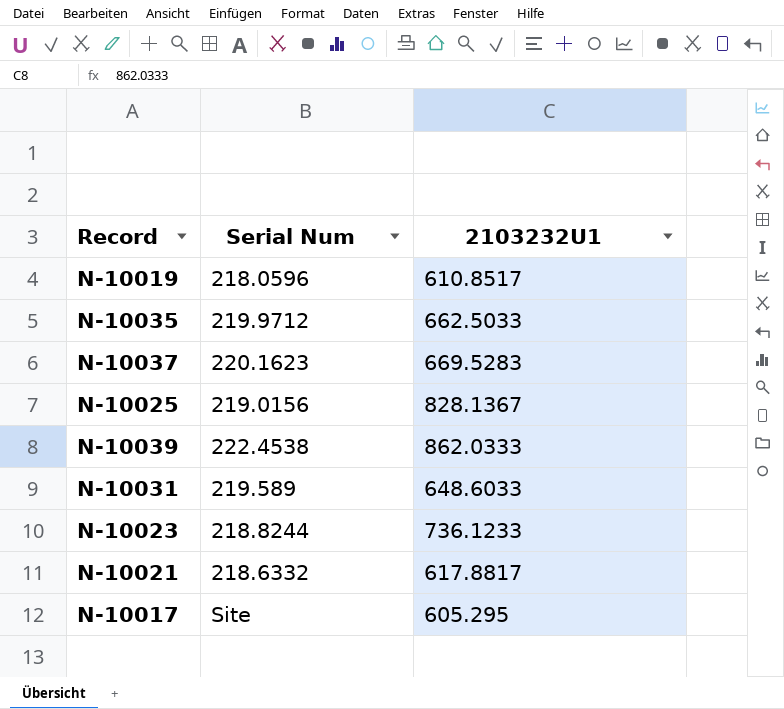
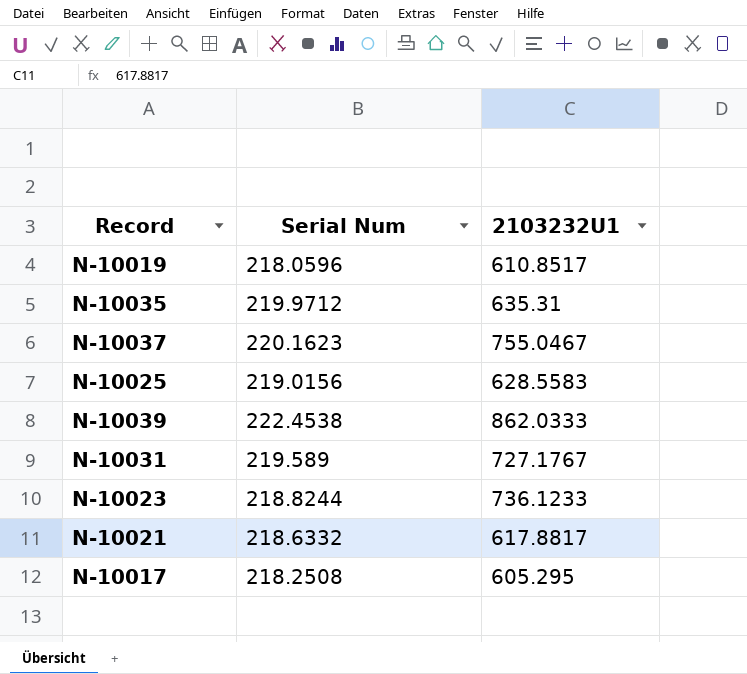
N-10035 | 2103232U1: 662.5033 -> 635.31
N-10037 | 2103232U1: 669.5283 -> 755.0467
N-10025 | 2103232U1: 828.1367 -> 628.5583
N-10031 | 2103232U1: 648.6033 -> 727.1767
N-10017 | Serial Num: Site -> 218.2508

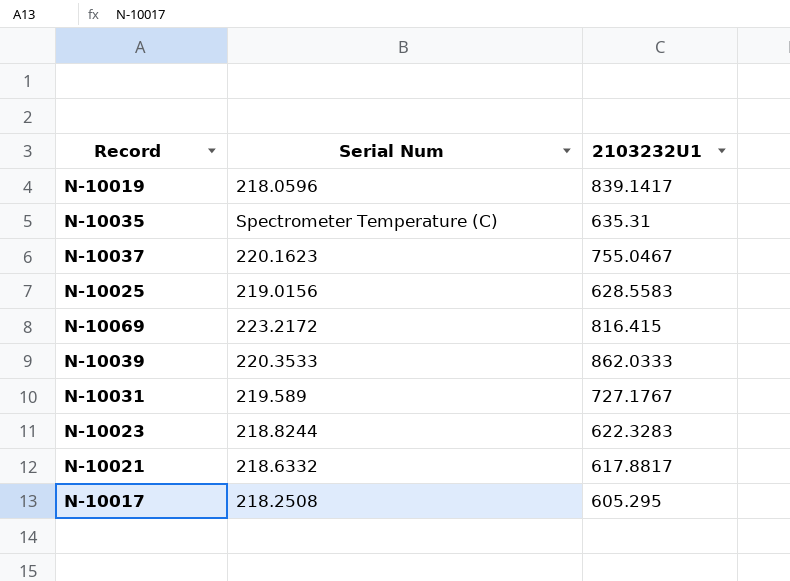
N-10019 | 2103232U1: 610.8517 -> 839.1417
N-10035 | Serial Num: 219.9712 -> Spectrometer Temperature (C)
row N-10069: none -> 223.2172 | 816.415
N-10039 | Serial Num: 222.4538 -> 220.3533
N-10023 | 2103232U1: 736.1233 -> 622.3283

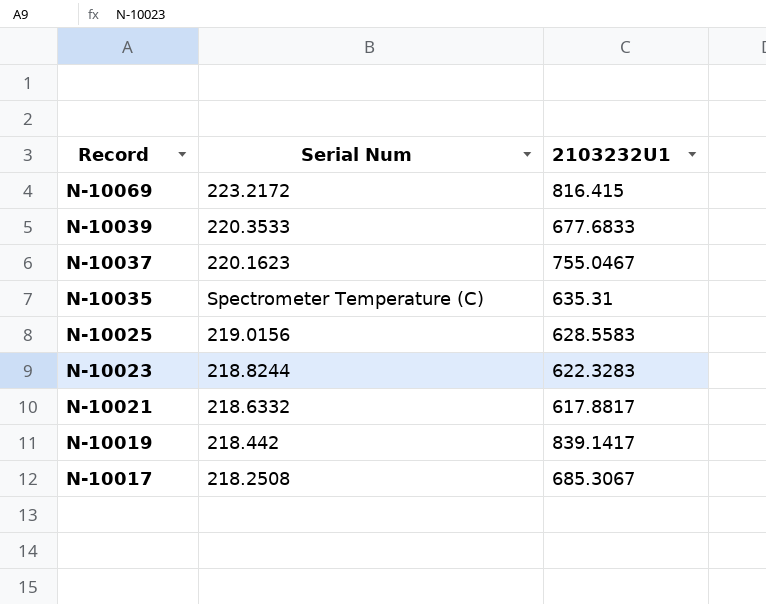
row order: none -> Record descending
row N-10031: 219.589 | 727.1767 -> none
N-10039 | 2103232U1: 862.0333 -> 677.6833
N-10019 | Serial Num: 218.0596 -> 218.442
N-10017 | 2103232U1: 605.295 -> 685.3067

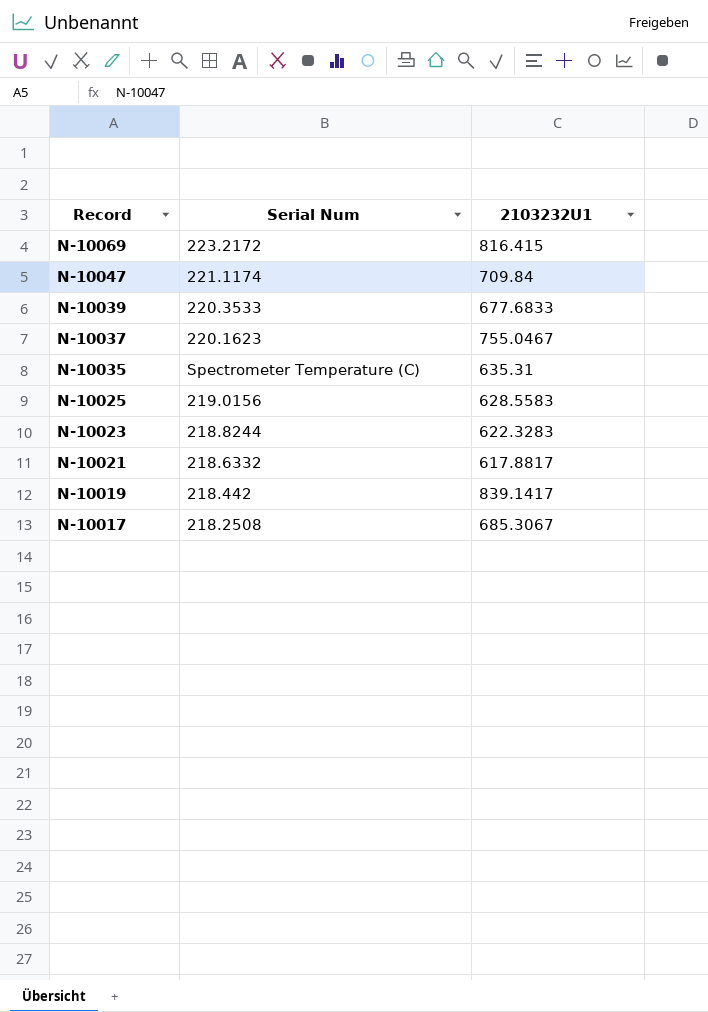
row N-10047: none -> 221.1174 | 709.84

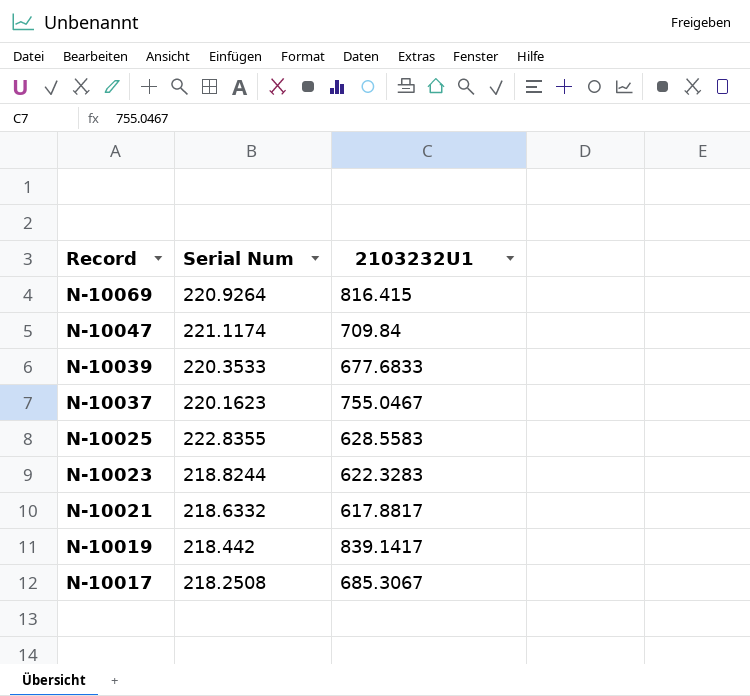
row N-10035: Spectrometer Temperature (C) | 635.31 -> none
N-10069 | Serial Num: 223.2172 -> 220.9264
N-10025 | Serial Num: 219.0156 -> 222.8355

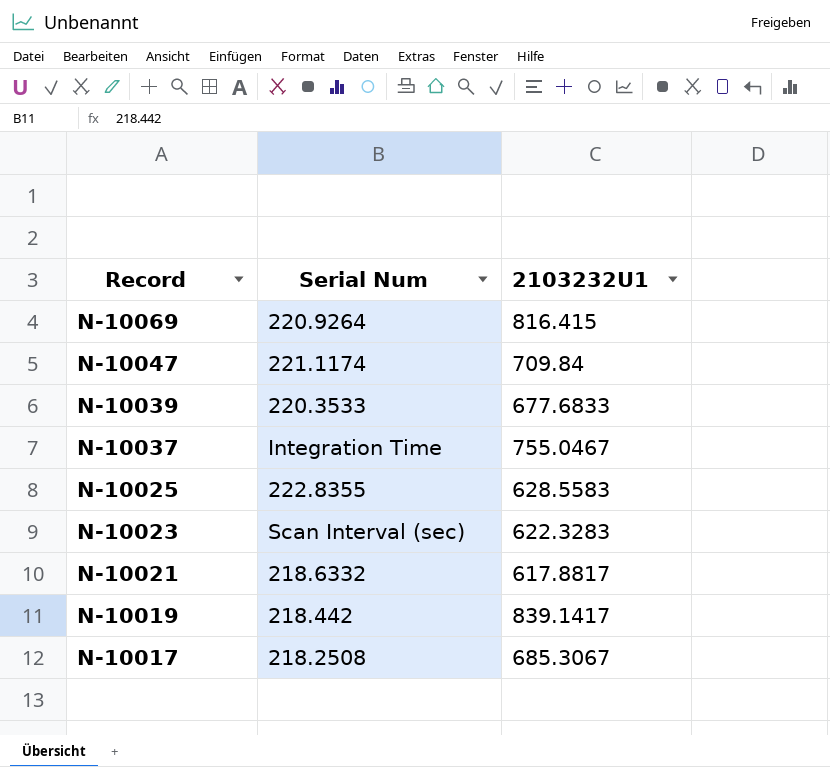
N-10037 | Serial Num: 220.1623 -> Integration Time
N-10023 | Serial Num: 218.8244 -> Scan Interval (sec)

